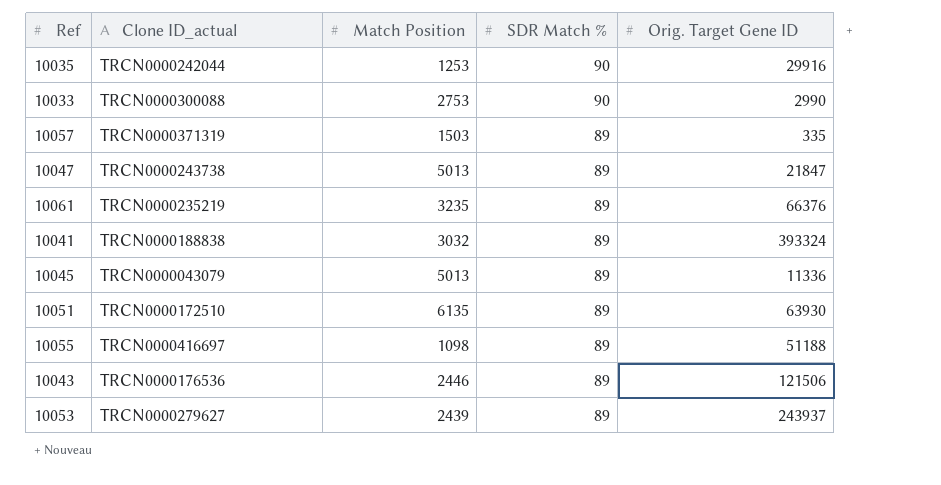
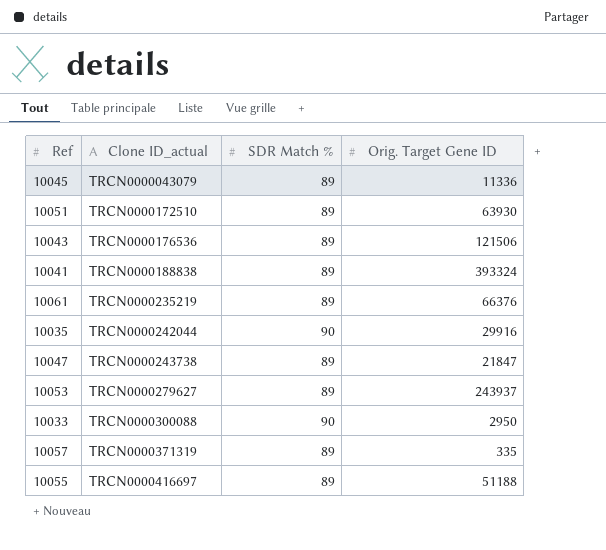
row order: SDR Match % descending -> Clone ID_actual ascending
column Match Position | position: 3 -> none
10033 | Orig. Target Gene ID: 2990 -> 2950

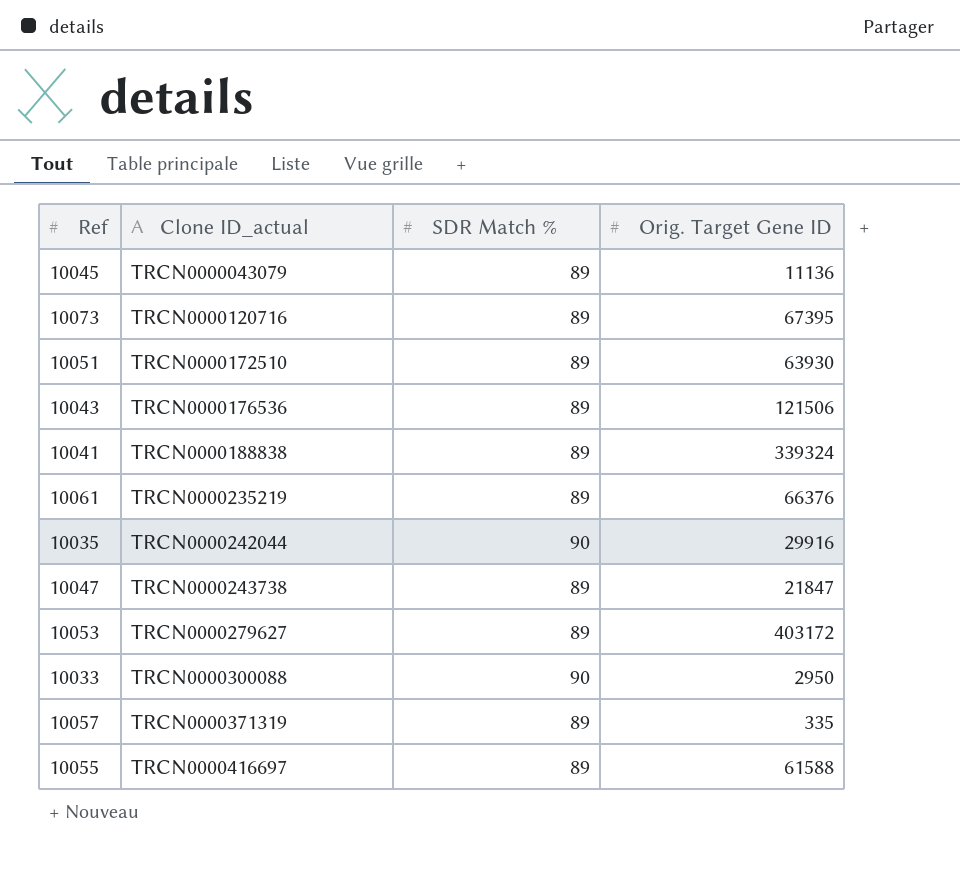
10045 | Orig. Target Gene ID: 11336 -> 11136
row 10073: none -> TRCN0000120716 | 89 | 67395
10041 | Orig. Target Gene ID: 393324 -> 339324
10053 | Orig. Target Gene ID: 243937 -> 403172
10055 | Orig. Target Gene ID: 51188 -> 61588

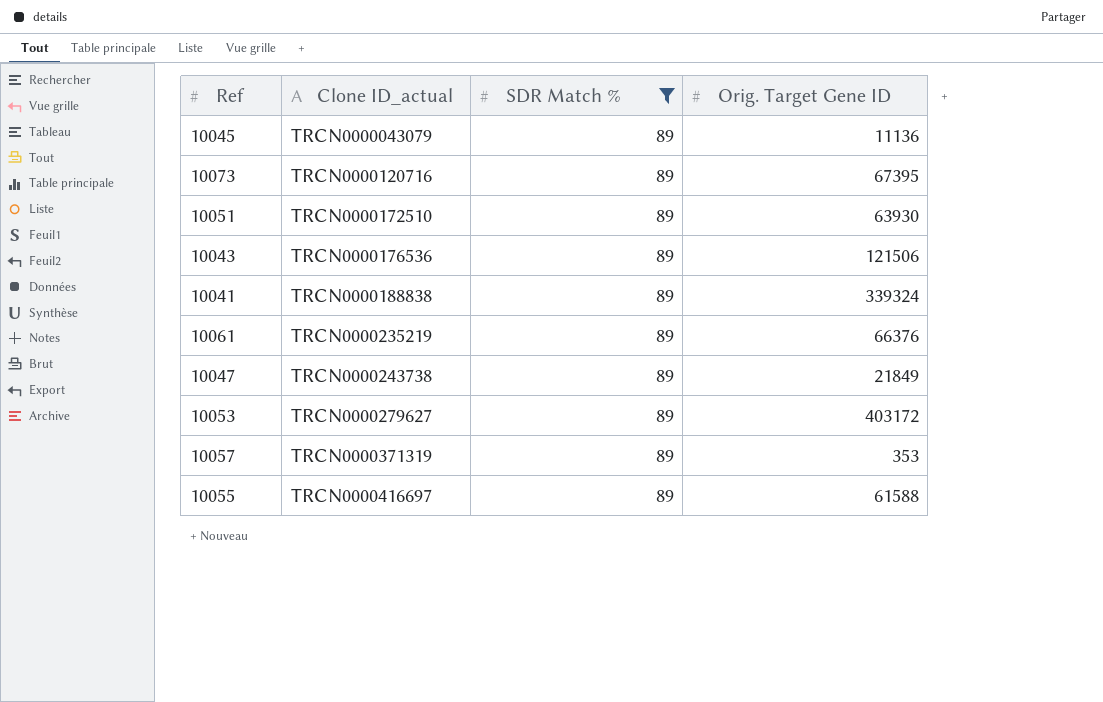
filter: none -> SDR Match % = 89
10047 | Orig. Target Gene ID: 21847 -> 21849
10057 | Orig. Target Gene ID: 335 -> 353

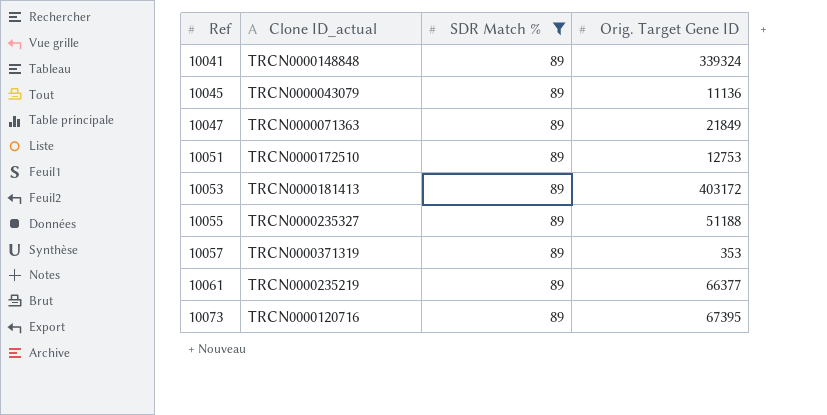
row order: Clone ID_actual ascending -> Ref ascending
row 10043: TRCN0000176536 | 89 | 121506 -> none
10041 | Clone ID_actual: TRCN0000188838 -> TRCN0000148848
10047 | Clone ID_actual: TRCN0000243738 -> TRCN0000071363
10051 | Orig. Target Gene ID: 63930 -> 12753
10053 | Clone ID_actual: TRCN0000279627 -> TRCN0000181413
10055 | Clone ID_actual: TRCN0000416697 -> TRCN0000235327
10055 | Orig. Target Gene ID: 61588 -> 51188
10061 | Orig. Target Gene ID: 66376 -> 66377

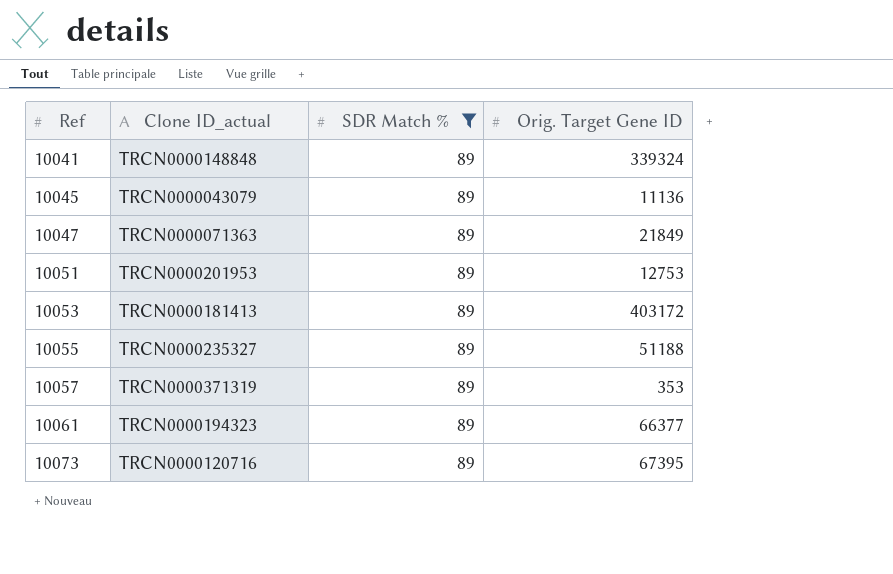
10051 | Clone ID_actual: TRCN0000172510 -> TRCN0000201953
10061 | Clone ID_actual: TRCN0000235219 -> TRCN0000194323

